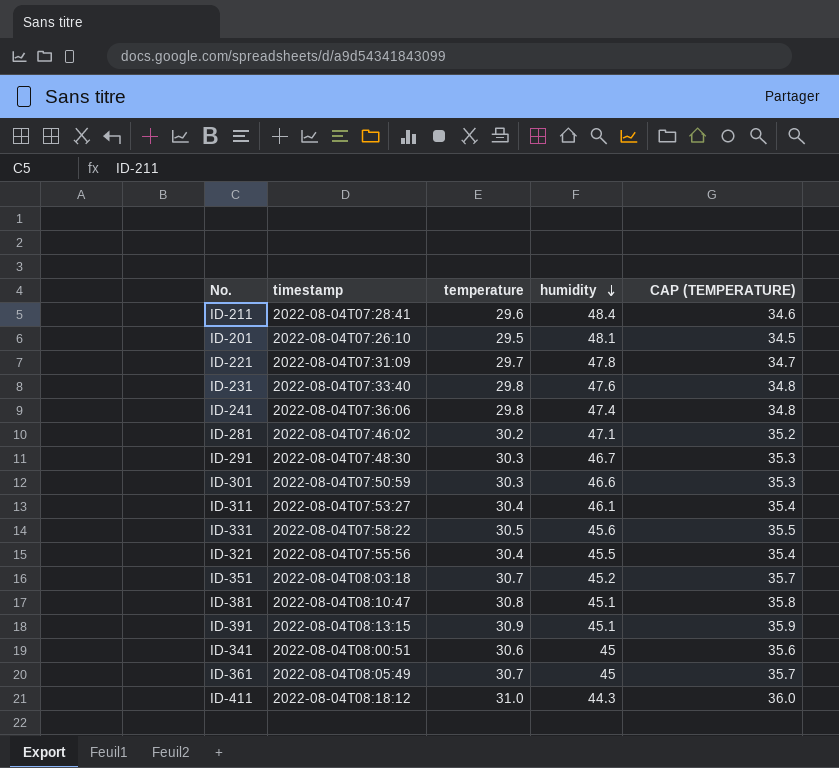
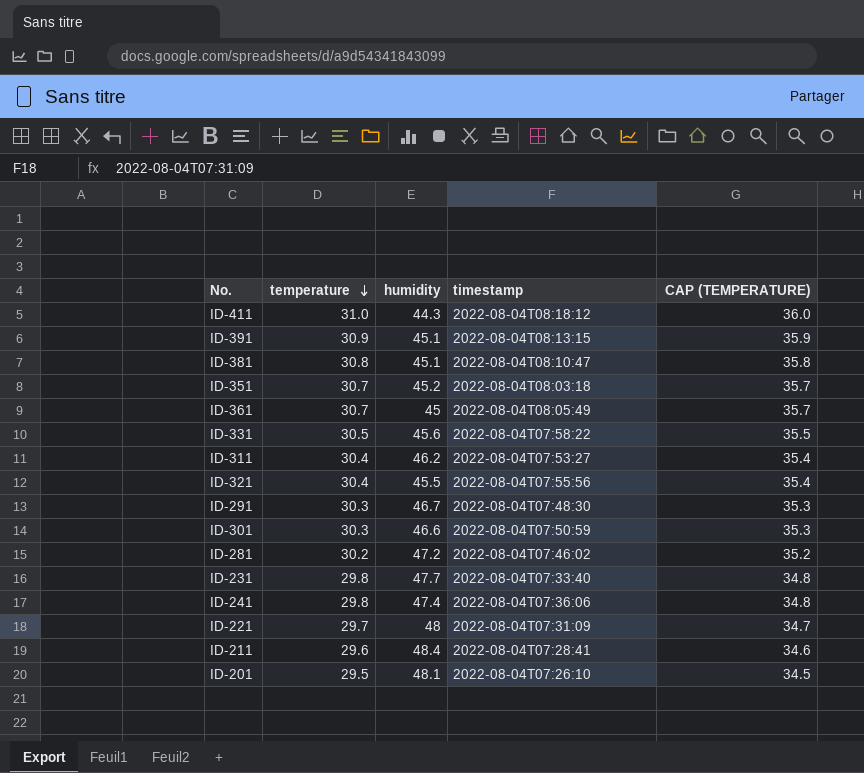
row order: humidity descending -> temperature descending
column timestamp | position: 2 -> 4
row ID-341: 2022-08-04T08:00:51 | 30.6 | 45 | 35.6 -> none
ID-311 | humidity: 46.1 -> 46.2
ID-281 | humidity: 47.1 -> 47.2
ID-231 | humidity: 47.6 -> 47.7
ID-221 | humidity: 47.8 -> 48

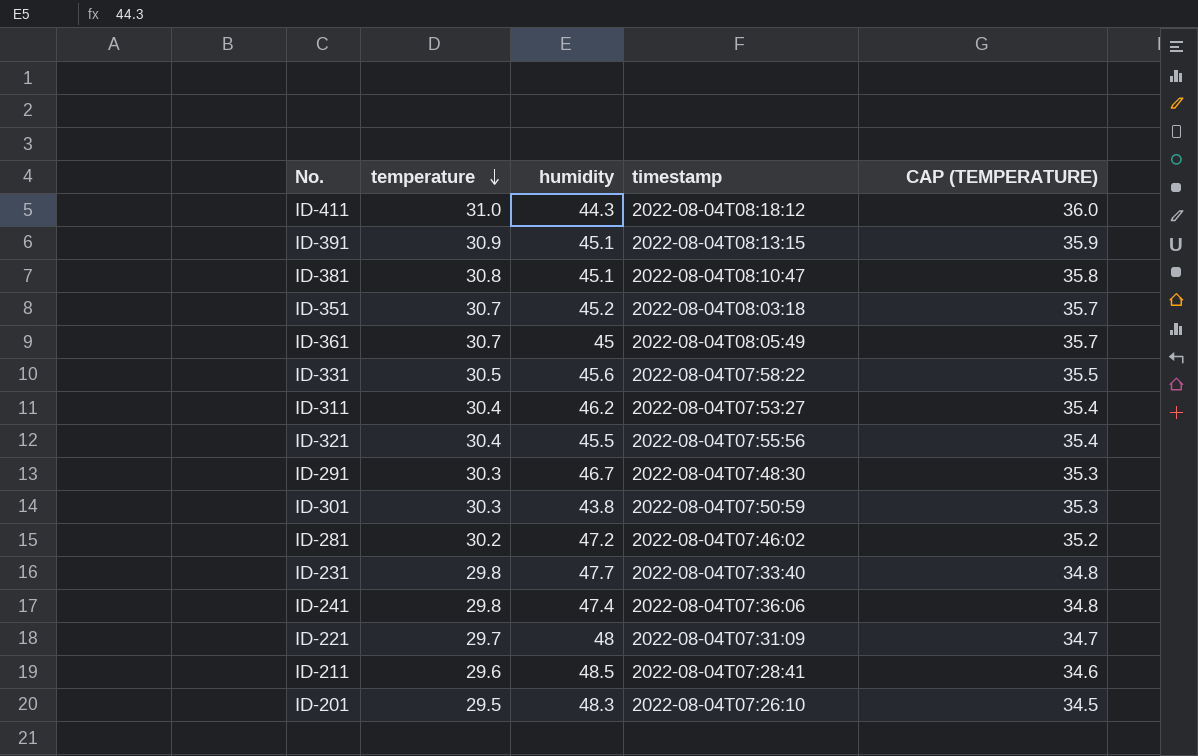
ID-301 | humidity: 46.6 -> 43.8
ID-211 | humidity: 48.4 -> 48.5
ID-201 | humidity: 48.1 -> 48.3

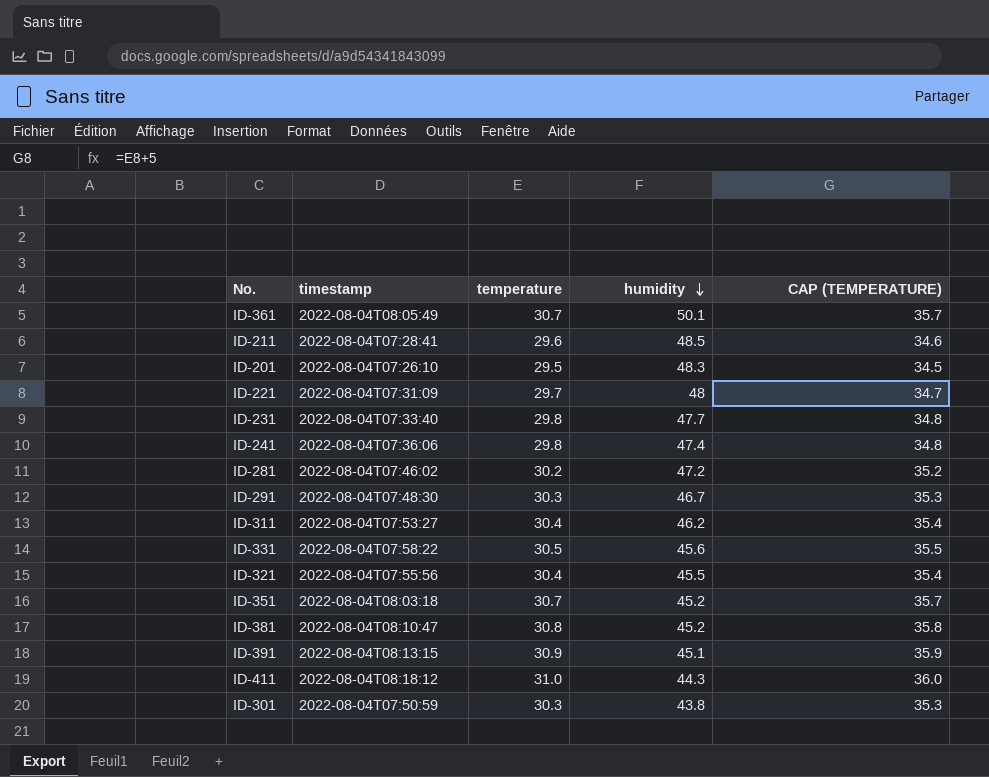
row order: temperature descending -> humidity descending
column timestamp | position: 4 -> 2
ID-361 | humidity: 45 -> 50.1
ID-381 | humidity: 45.1 -> 45.2

